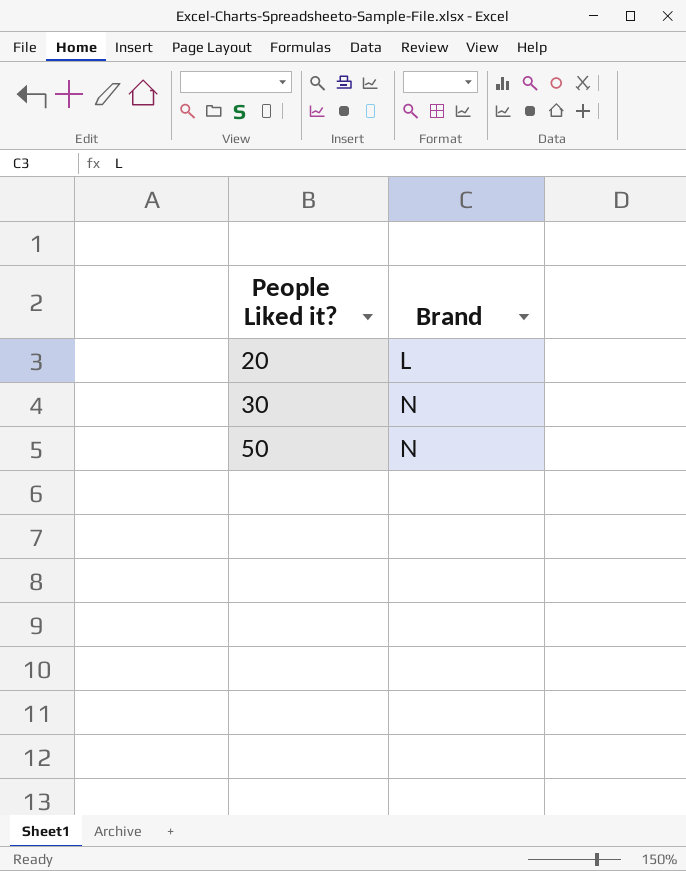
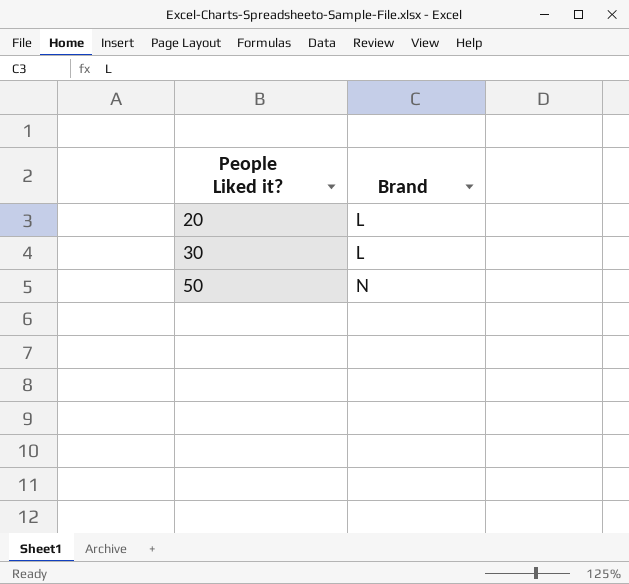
30 | Brand: N -> L

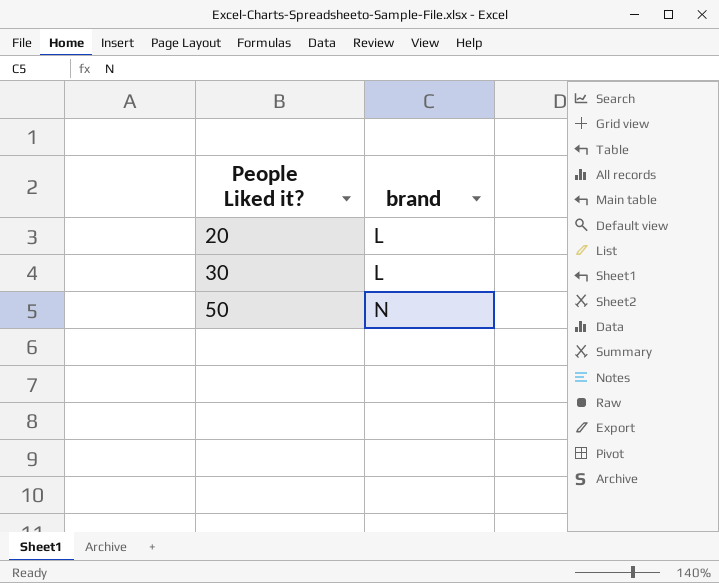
column name: Brand -> brand

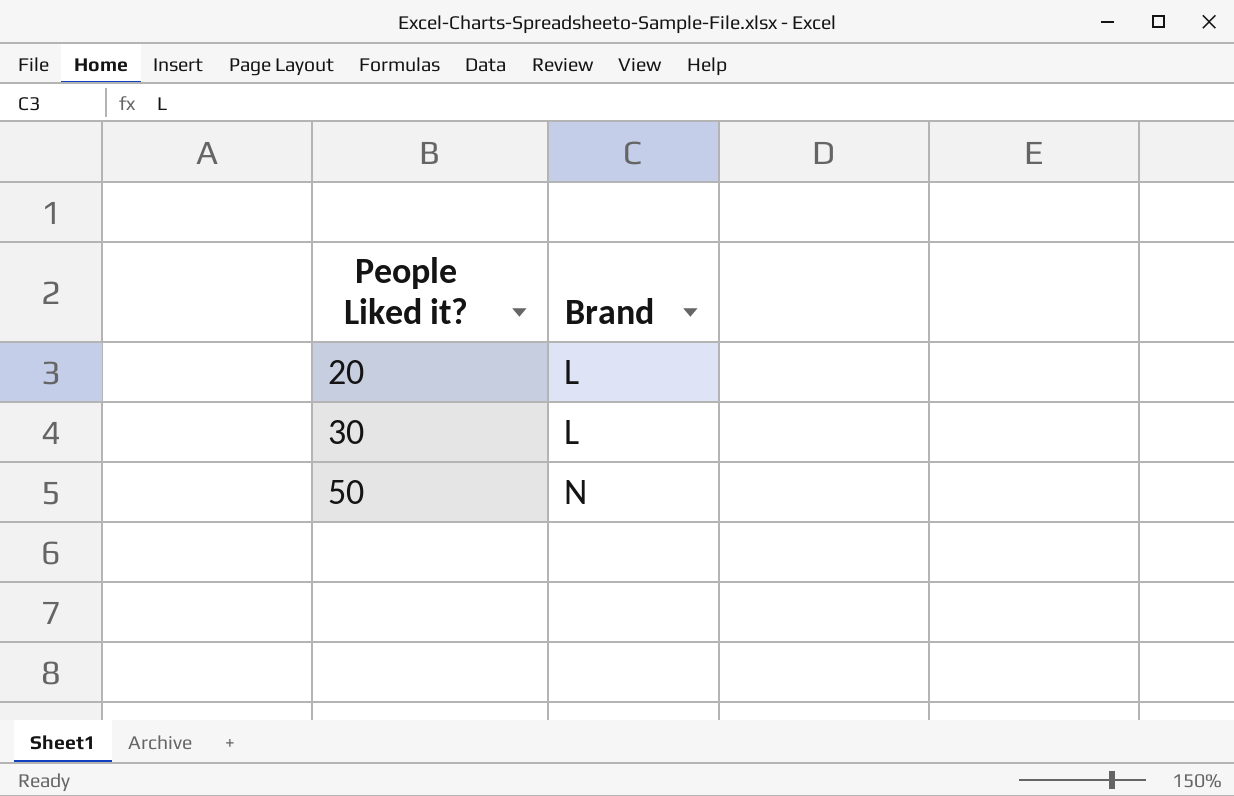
column name: brand -> Brand

